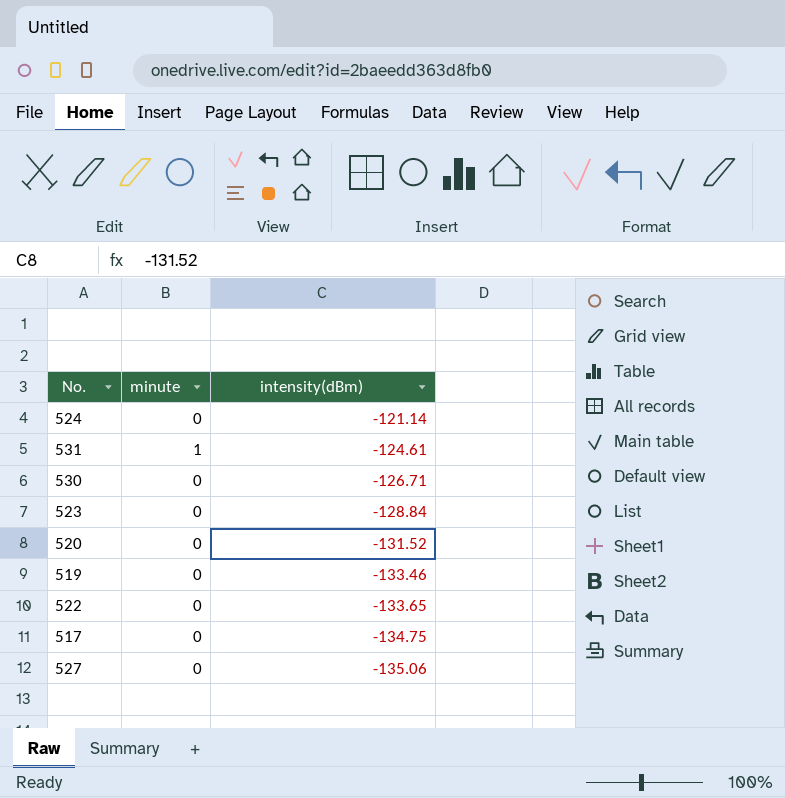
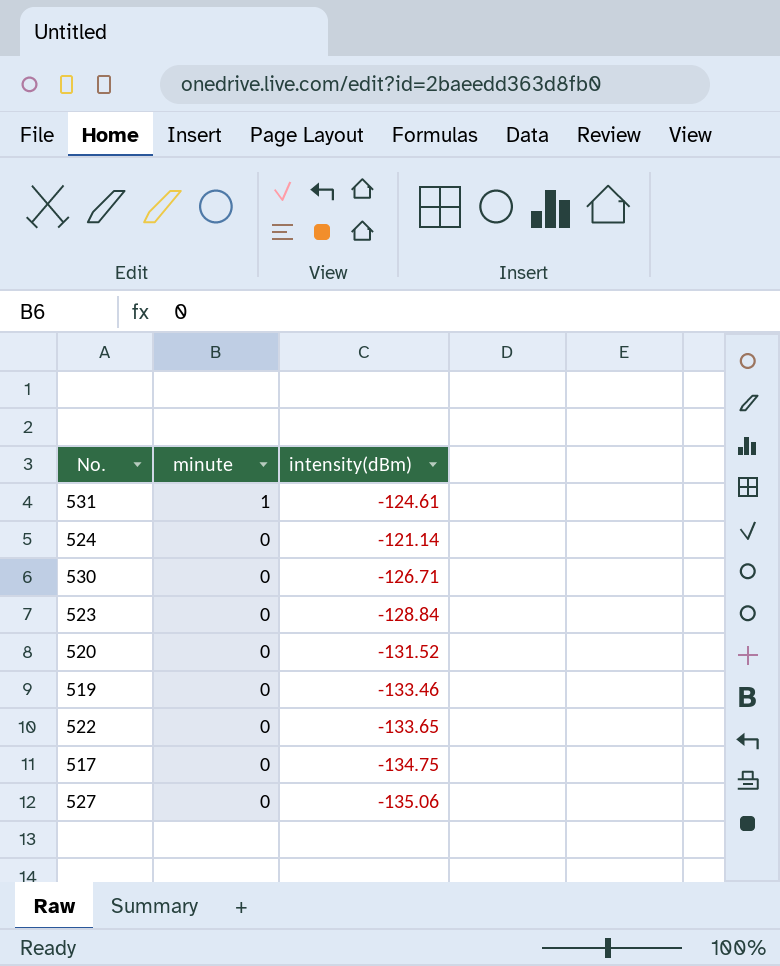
row order: intensity(dBm) descending -> minute descending

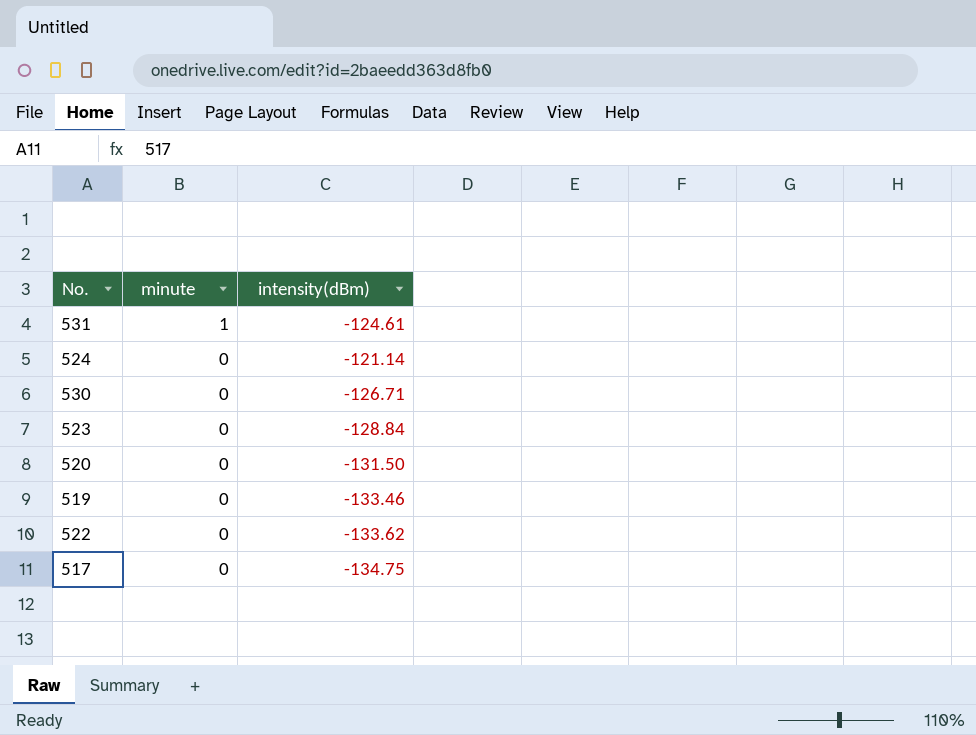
row 527: 0 | -135.06 -> none
520 | intensity(dBm): -131.52 -> -131.50
522 | intensity(dBm): -133.65 -> -133.62

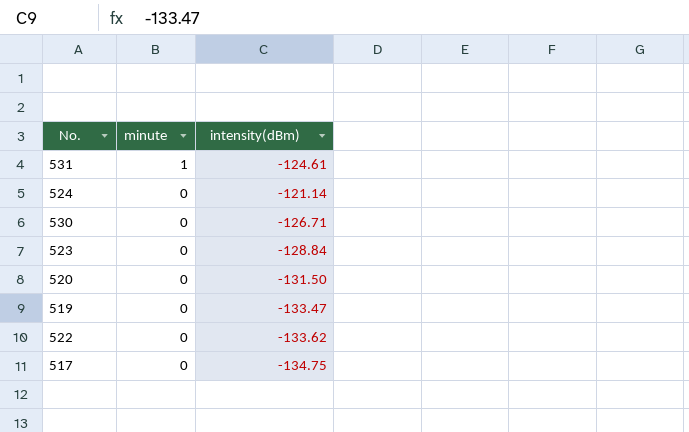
519 | intensity(dBm): -133.46 -> -133.47

